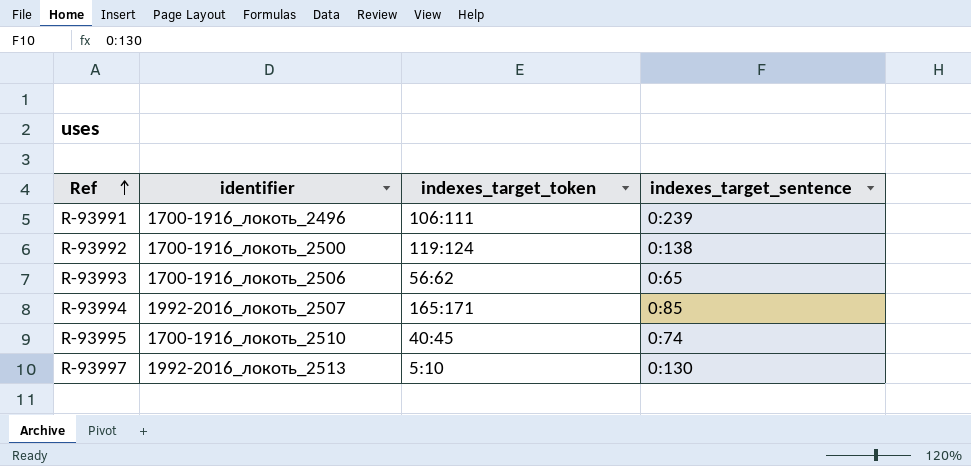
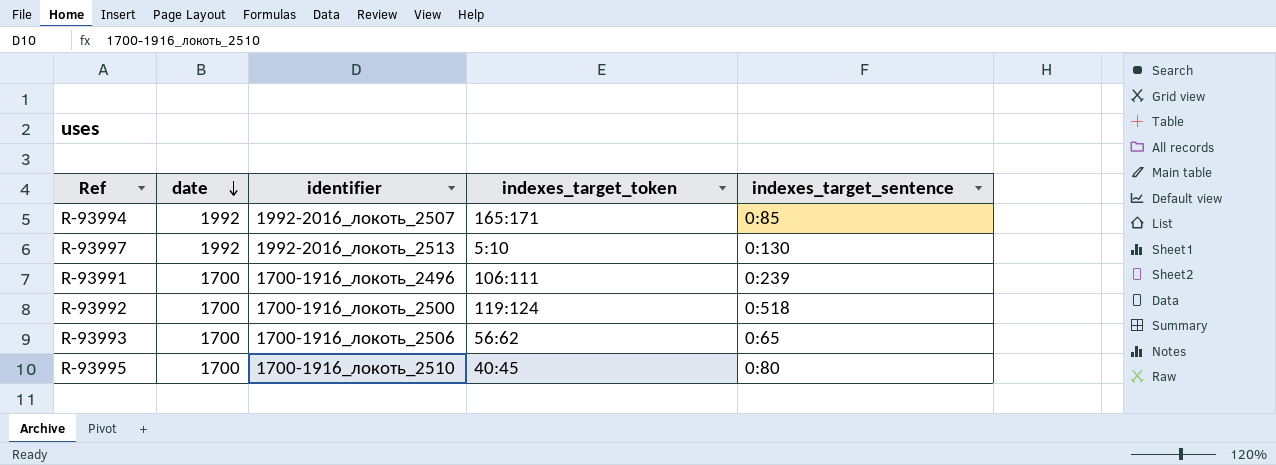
row order: Ref ascending -> date descending
column date | position: none -> 2
R-93992 | indexes_target_sentence: 0:138 -> 0:518
R-93995 | indexes_target_sentence: 0:74 -> 0:80

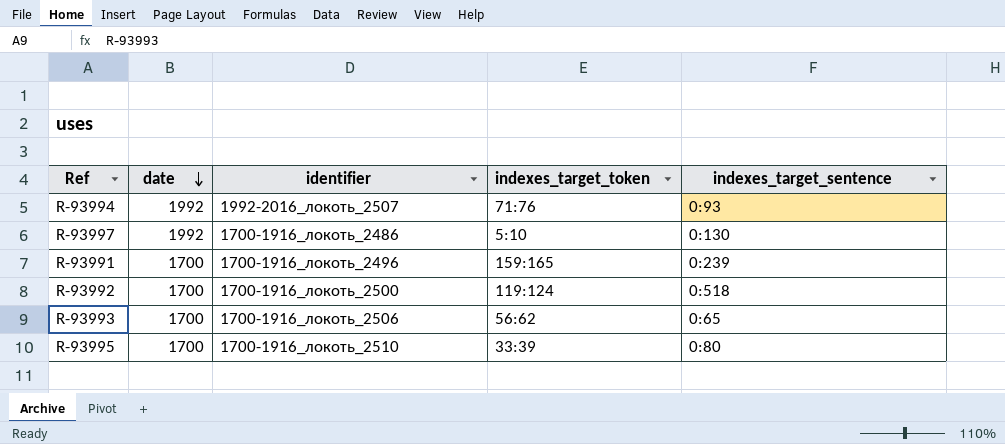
R-93994 | indexes_target_token: 165:171 -> 71:76
R-93994 | indexes_target_sentence: 0:85 -> 0:93
R-93997 | identifier: 1992-2016_локоть_2513 -> 1700-1916_локоть_2486
R-93991 | indexes_target_token: 106:111 -> 159:165
R-93995 | indexes_target_token: 40:45 -> 33:39

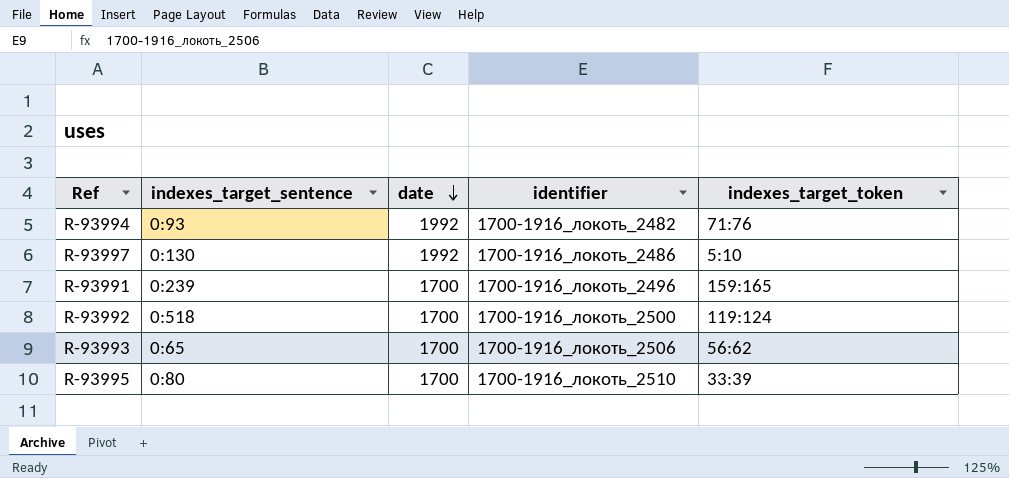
column indexes_target_sentence | position: 5 -> 2
R-93994 | identifier: 1992-2016_локоть_2507 -> 1700-1916_локоть_2482

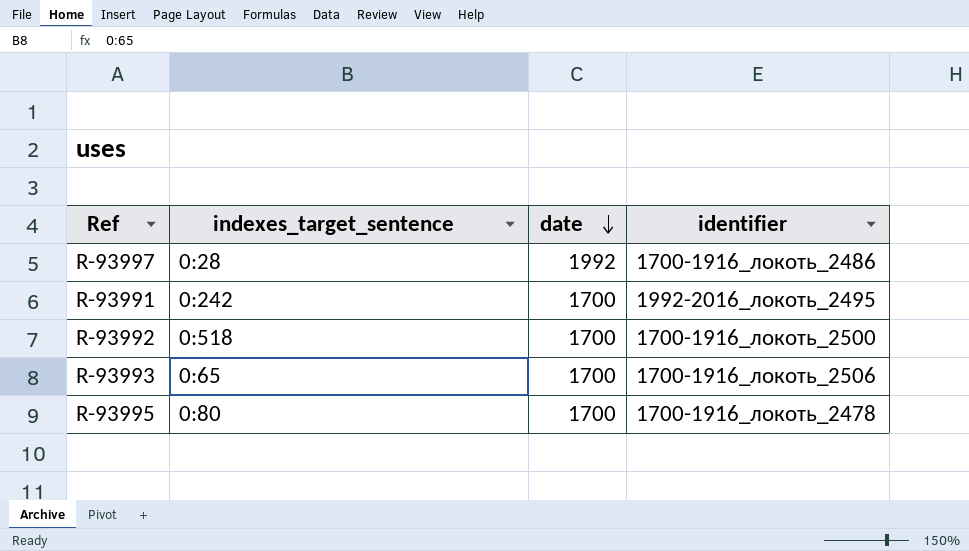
column indexes_target_token | position: 5 -> none
row R-93994: 0:93 | 1992 | 1700-1916_локоть_2482 | 71:76 -> none
R-93997 | indexes_target_sentence: 0:130 -> 0:28
R-93991 | indexes_target_sentence: 0:239 -> 0:242
R-93991 | identifier: 1700-1916_локоть_2496 -> 1992-2016_локоть_2495
R-93995 | identifier: 1700-1916_локоть_2510 -> 1700-1916_локоть_2478

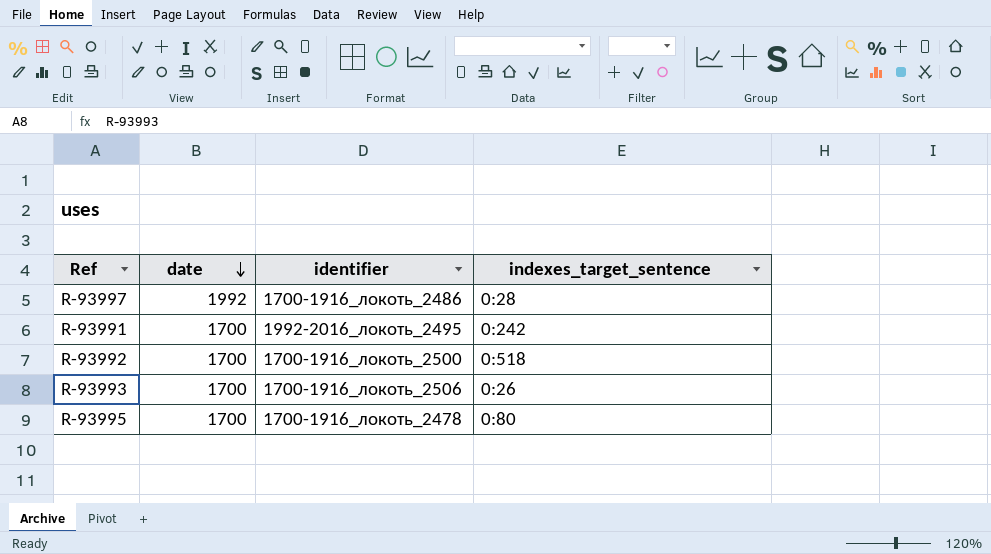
column indexes_target_sentence | position: 2 -> 4
R-93993 | indexes_target_sentence: 0:65 -> 0:26

